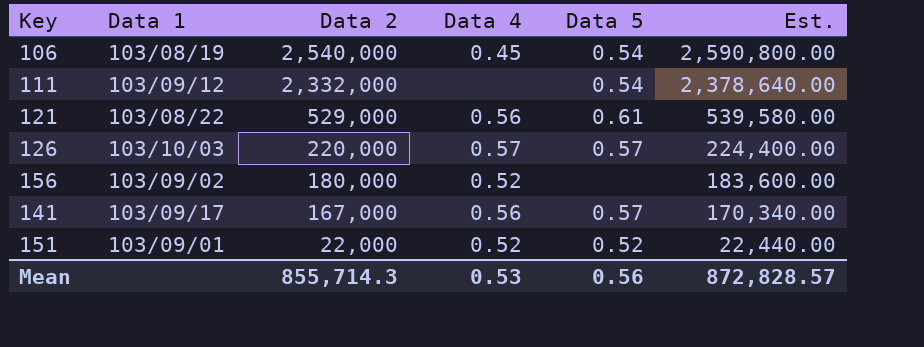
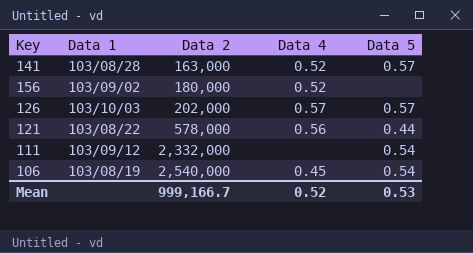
row order: Data 2 descending -> Data 2 ascending
column Est. | formula: [Data 2] * 1.02 -> none
row 151: 103/09/01 | 22,000 | 0.52 | 0.52 | 22,440.00 -> none
141 | Data 1: 103/09/17 -> 103/08/28
141 | Data 2: 167,000 -> 163,000
141 | Data 4: 0.56 -> 0.52
126 | Data 2: 220,000 -> 202,000
121 | Data 2: 529,000 -> 578,000
121 | Data 5: 0.61 -> 0.44
Mean | Data 2: 855,714.3 -> 999,166.7
Mean | Data 4: 0.53 -> 0.52
Mean | Data 5: 0.56 -> 0.53

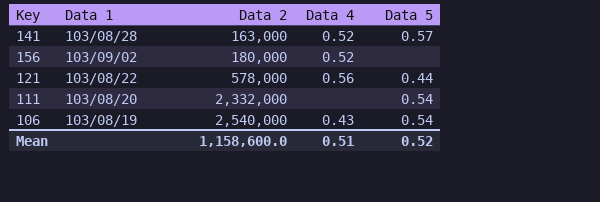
row 126: 103/10/03 | 202,000 | 0.57 | 0.57 -> none
111 | Data 1: 103/09/12 -> 103/08/20
106 | Data 4: 0.45 -> 0.43
Mean | Data 2: 999,166.7 -> 1,158,600.0
Mean | Data 4: 0.52 -> 0.51
Mean | Data 5: 0.53 -> 0.52

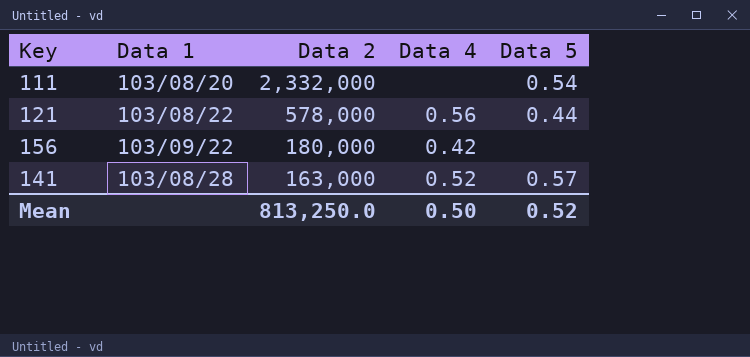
row order: Data 2 ascending -> Data 2 descending
row 106: 103/08/19 | 2,540,000 | 0.43 | 0.54 -> none
156 | Data 1: 103/09/02 -> 103/09/22
156 | Data 4: 0.52 -> 0.42
Mean | Data 2: 1,158,600.0 -> 813,250.0
Mean | Data 4: 0.51 -> 0.50

